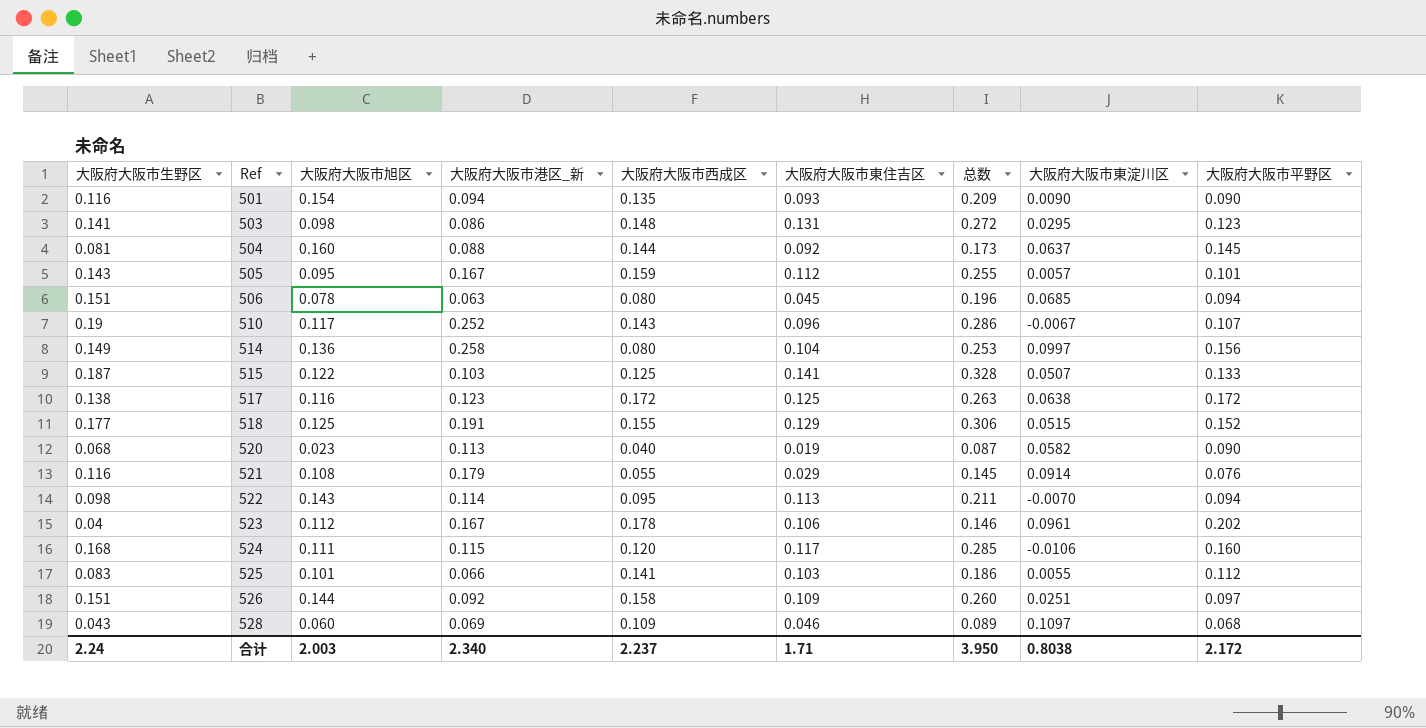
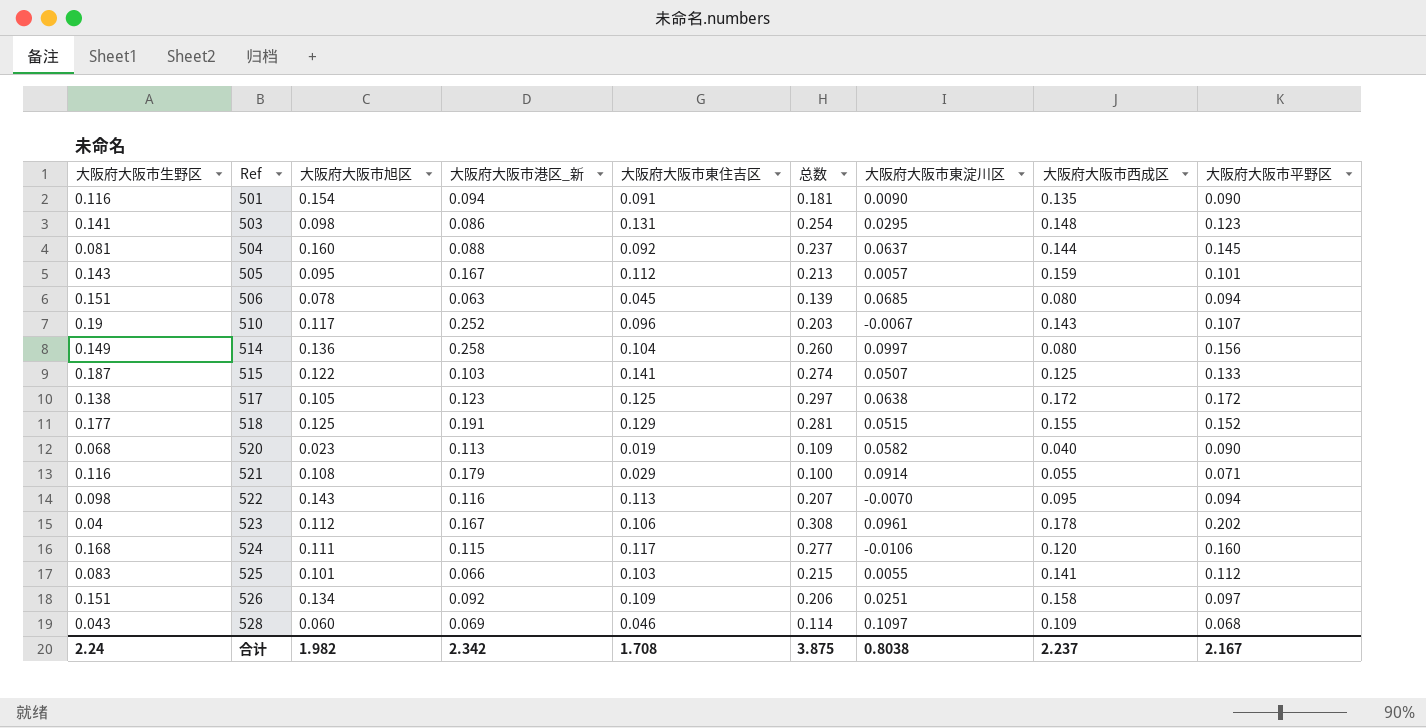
column 总数 | formula: [大阪府大阪市生野区] + [大阪府大阪市東住吉区] -> [大阪府大阪市東住吉区] + [大阪府大阪市平野区]
column 大阪府大阪市西成区 | position: 5 -> 8
501 | 大阪府大阪市東住吉区: 0.093 -> 0.091
517 | 大阪府大阪市旭区: 0.116 -> 0.105
521 | 大阪府大阪市平野区: 0.076 -> 0.071
522 | 大阪府大阪市港区_新: 0.114 -> 0.116
526 | 大阪府大阪市旭区: 0.144 -> 0.134
合计 | 大阪府大阪市旭区: 2.003 -> 1.982
合计 | 大阪府大阪市港区_新: 2.340 -> 2.342
合计 | 大阪府大阪市東住吉区: 1.71 -> 1.708
合计 | 总数: 3.950 -> 3.875
合计 | 大阪府大阪市平野区: 2.172 -> 2.167

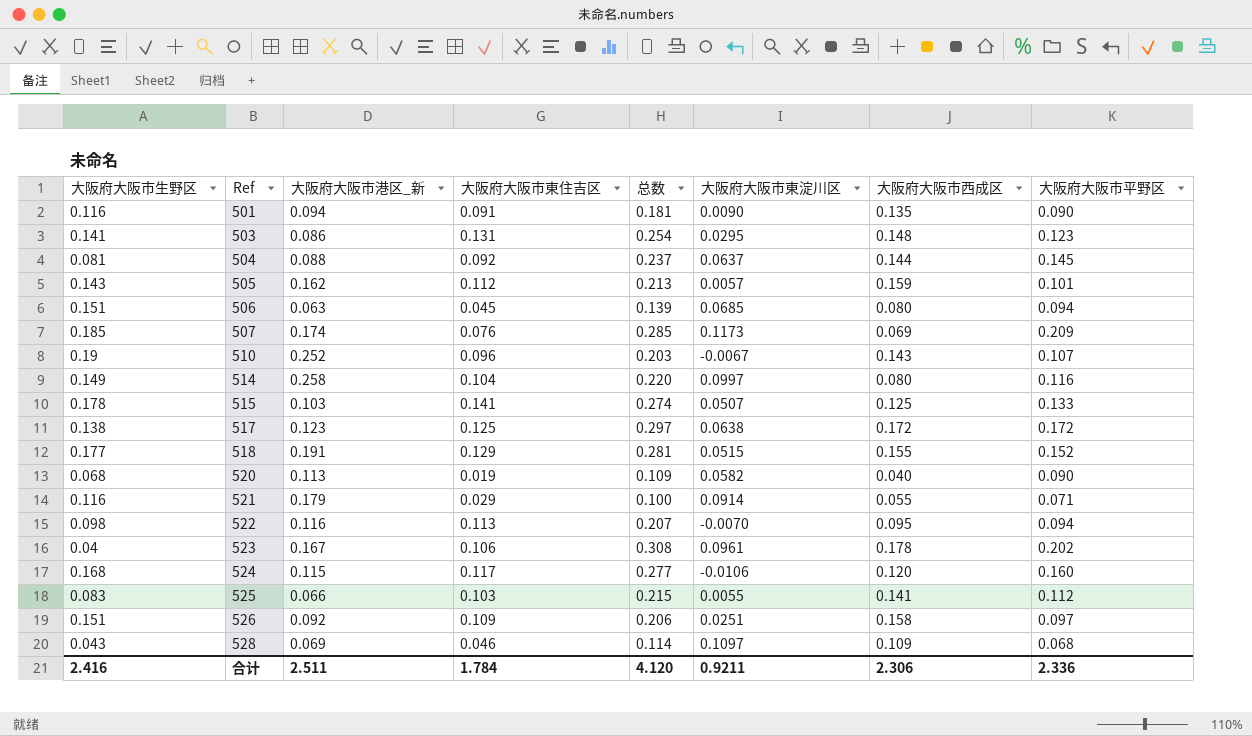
column 大阪府大阪市旭区 | position: 3 -> none
505 | 大阪府大阪市港区_新: 0.167 -> 0.162
row 507: none -> 0.185 | 0.174 | 0.076 | 0.285 | 0.1173 | 0.069 | 0.209
514 | 总数: 0.260 -> 0.220
514 | 大阪府大阪市平野区: 0.156 -> 0.116
515 | 大阪府大阪市生野区: 0.187 -> 0.178
合计 | 大阪府大阪市生野区: 2.24 -> 2.416
合计 | 大阪府大阪市港区_新: 2.342 -> 2.511
合计 | 大阪府大阪市東住吉区: 1.708 -> 1.784
合计 | 总数: 3.875 -> 4.120
合计 | 大阪府大阪市東淀川区: 0.8038 -> 0.9211
合计 | 大阪府大阪市西成区: 2.237 -> 2.306
合计 | 大阪府大阪市平野区: 2.167 -> 2.336

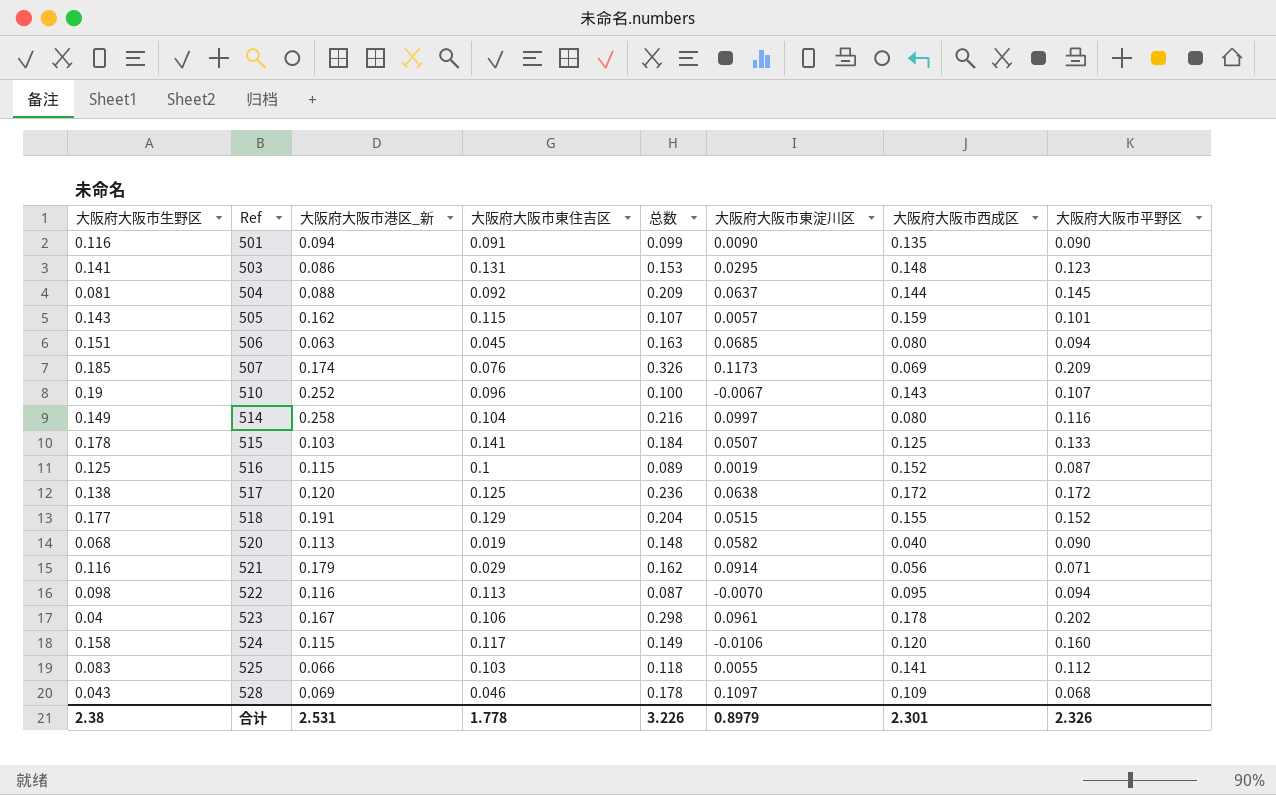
column 总数 | formula: [大阪府大阪市東住吉区] + [大阪府大阪市平野区] -> [大阪府大阪市東淀川区] + [大阪府大阪市平野区]
row 526: 0.151 | 0.092 | 0.109 | 0.206 | 0.0251 | 0.158 | 0.097 -> none
505 | 大阪府大阪市東住吉区: 0.112 -> 0.115
row 516: none -> 0.125 | 0.115 | 0.1 | 0.089 | 0.0019 | 0.152 | 0.087
517 | 大阪府大阪市港区_新: 0.123 -> 0.120
521 | 大阪府大阪市西成区: 0.055 -> 0.056
524 | 大阪府大阪市生野区: 0.168 -> 0.158
合计 | 大阪府大阪市生野区: 2.416 -> 2.38
合计 | 大阪府大阪市港区_新: 2.511 -> 2.531
合计 | 大阪府大阪市東住吉区: 1.784 -> 1.778
合计 | 总数: 4.120 -> 3.226
合计 | 大阪府大阪市東淀川区: 0.9211 -> 0.8979
合计 | 大阪府大阪市西成区: 2.306 -> 2.301
合计 | 大阪府大阪市平野区: 2.336 -> 2.326

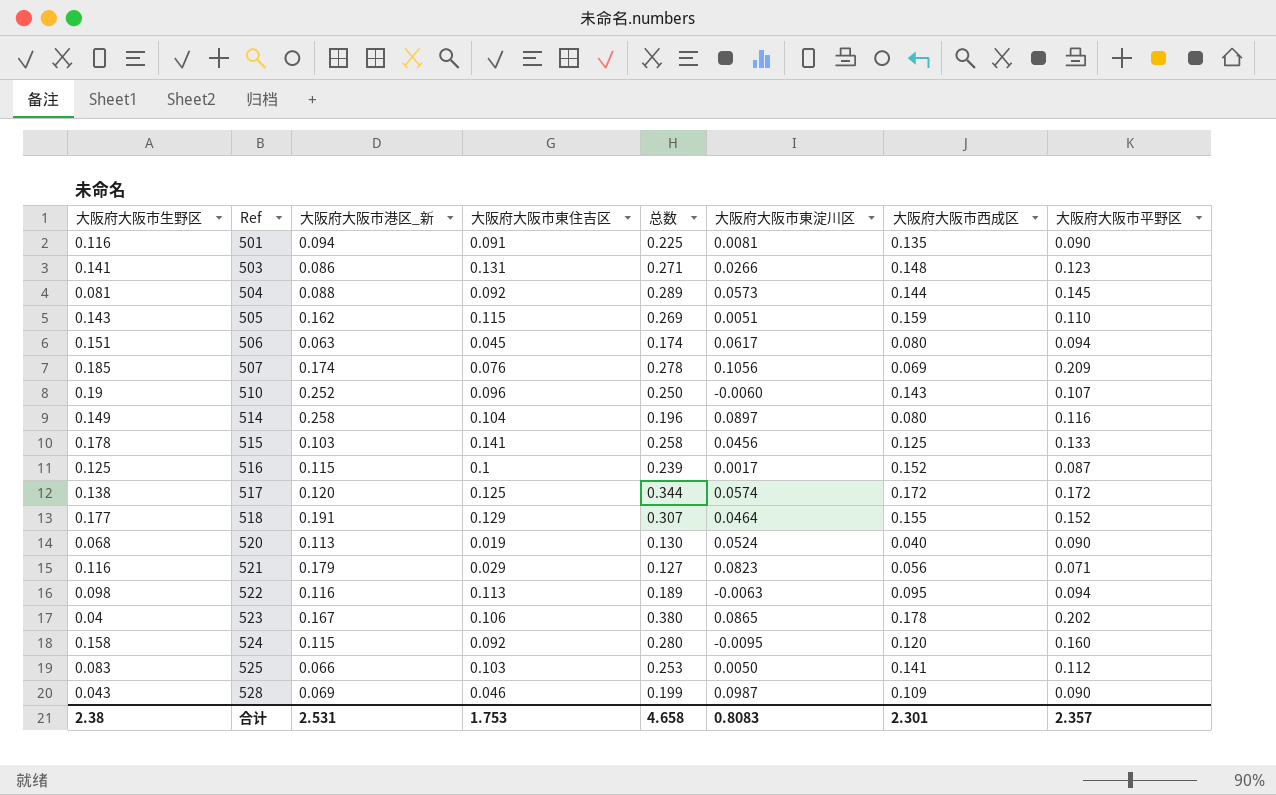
column 总数 | formula: [大阪府大阪市東淀川区] + [大阪府大阪市平野区] -> [大阪府大阪市西成区] + [大阪府大阪市平野区]
501 | 大阪府大阪市東淀川区: 0.0090 -> 0.0081
503 | 大阪府大阪市東淀川区: 0.0295 -> 0.0266
504 | 大阪府大阪市東淀川区: 0.0637 -> 0.0573
505 | 大阪府大阪市東淀川区: 0.0057 -> 0.0051
505 | 大阪府大阪市平野区: 0.101 -> 0.110
506 | 大阪府大阪市東淀川区: 0.0685 -> 0.0617
507 | 大阪府大阪市東淀川区: 0.1173 -> 0.1056
510 | 大阪府大阪市東淀川区: -0.0067 -> -0.0060
514 | 大阪府大阪市東淀川区: 0.0997 -> 0.0897
515 | 大阪府大阪市東淀川区: 0.0507 -> 0.0456
516 | 大阪府大阪市東淀川区: 0.0019 -> 0.0017
517 | 大阪府大阪市東淀川区: 0.0638 -> 0.0574
518 | 大阪府大阪市東淀川区: 0.0515 -> 0.0464
520 | 大阪府大阪市東淀川区: 0.0582 -> 0.0524
521 | 大阪府大阪市東淀川区: 0.0914 -> 0.0823
522 | 大阪府大阪市東淀川区: -0.0070 -> -0.0063
523 | 大阪府大阪市東淀川区: 0.0961 -> 0.0865
524 | 大阪府大阪市東住吉区: 0.117 -> 0.092
524 | 大阪府大阪市東淀川区: -0.0106 -> -0.0095
525 | 大阪府大阪市東淀川区: 0.0055 -> 0.0050
528 | 大阪府大阪市東淀川区: 0.1097 -> 0.0987
528 | 大阪府大阪市平野区: 0.068 -> 0.090
合计 | 大阪府大阪市東住吉区: 1.778 -> 1.753
合计 | 总数: 3.226 -> 4.658
合计 | 大阪府大阪市東淀川区: 0.8979 -> 0.8083
合计 | 大阪府大阪市平野区: 2.326 -> 2.357

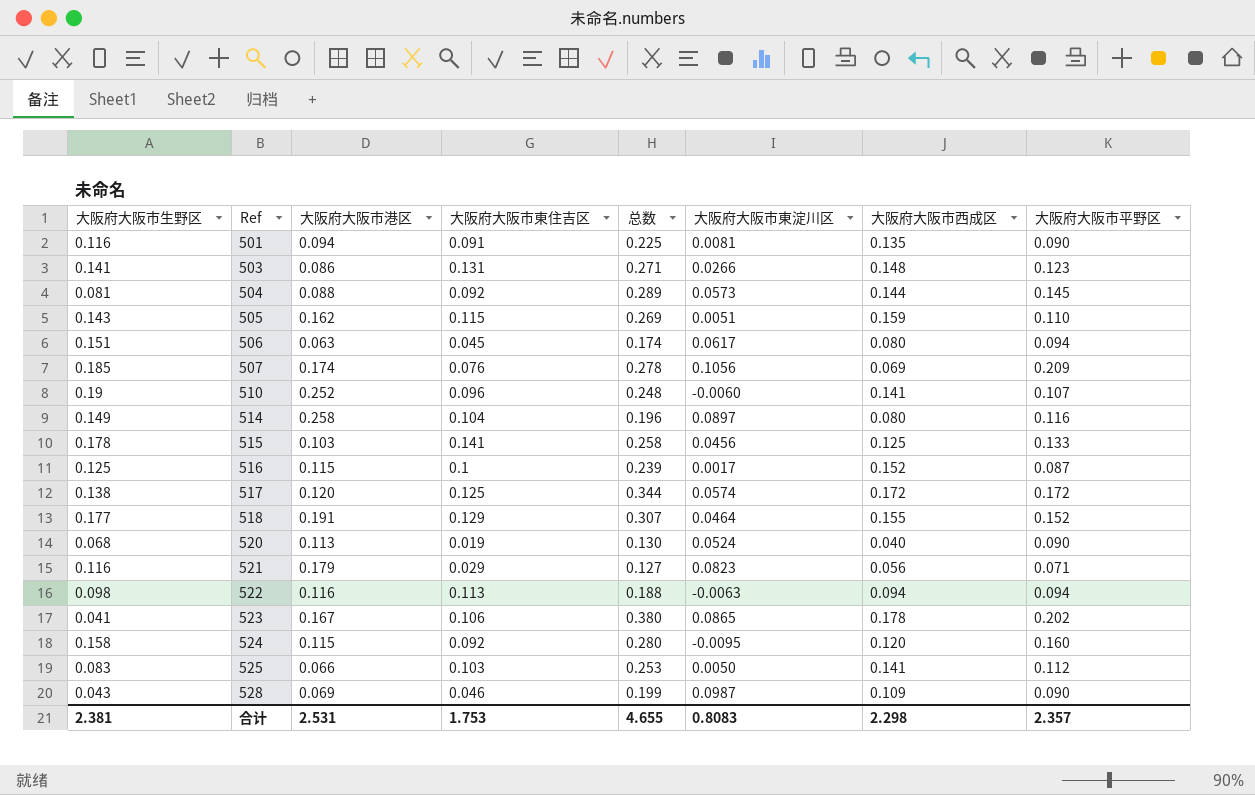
column name: 大阪府大阪市港区_新 -> 大阪府大阪市港区
510 | 总数: 0.250 -> 0.248
510 | 大阪府大阪市西成区: 0.143 -> 0.141
522 | 总数: 0.189 -> 0.188
522 | 大阪府大阪市西成区: 0.095 -> 0.094
523 | 大阪府大阪市生野区: 0.04 -> 0.041
合计 | 大阪府大阪市生野区: 2.38 -> 2.381
合计 | 总数: 4.658 -> 4.655
合计 | 大阪府大阪市西成区: 2.301 -> 2.298

